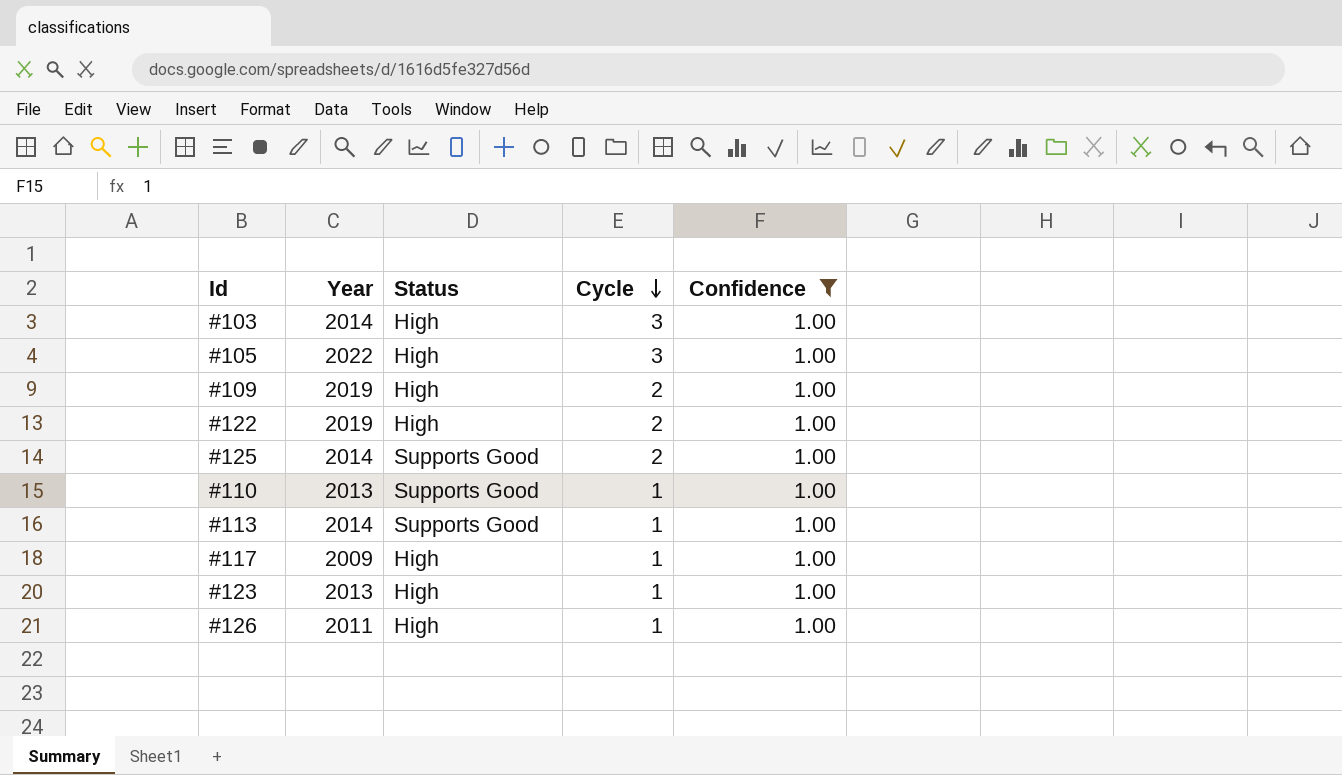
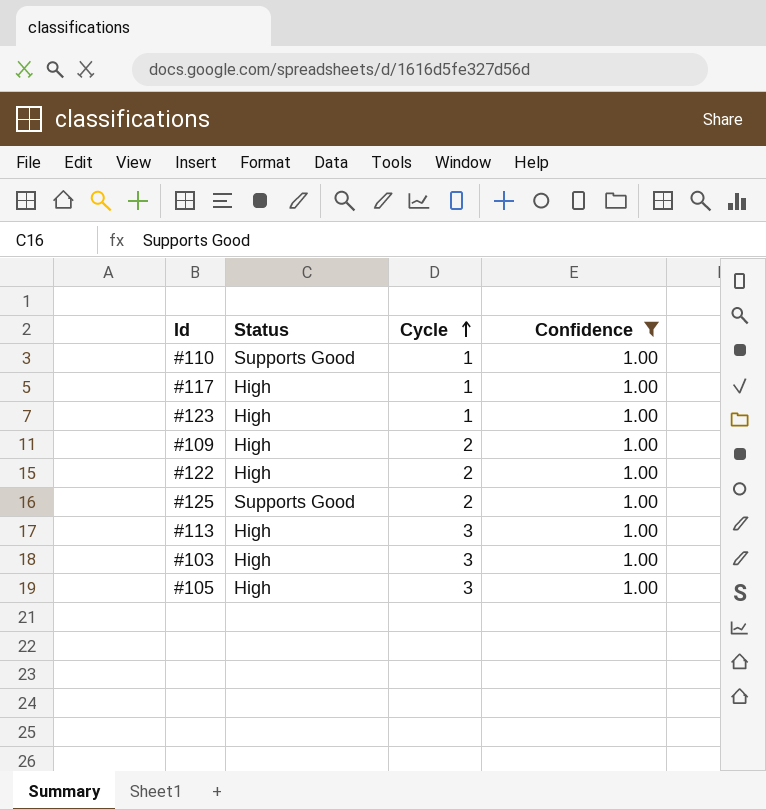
row order: Cycle descending -> Cycle ascending
column Year | position: 2 -> none
row #126: 2011 | High | 1 | 1.00 -> none
#113 | Status: Supports Good -> High
#113 | Cycle: 1 -> 3

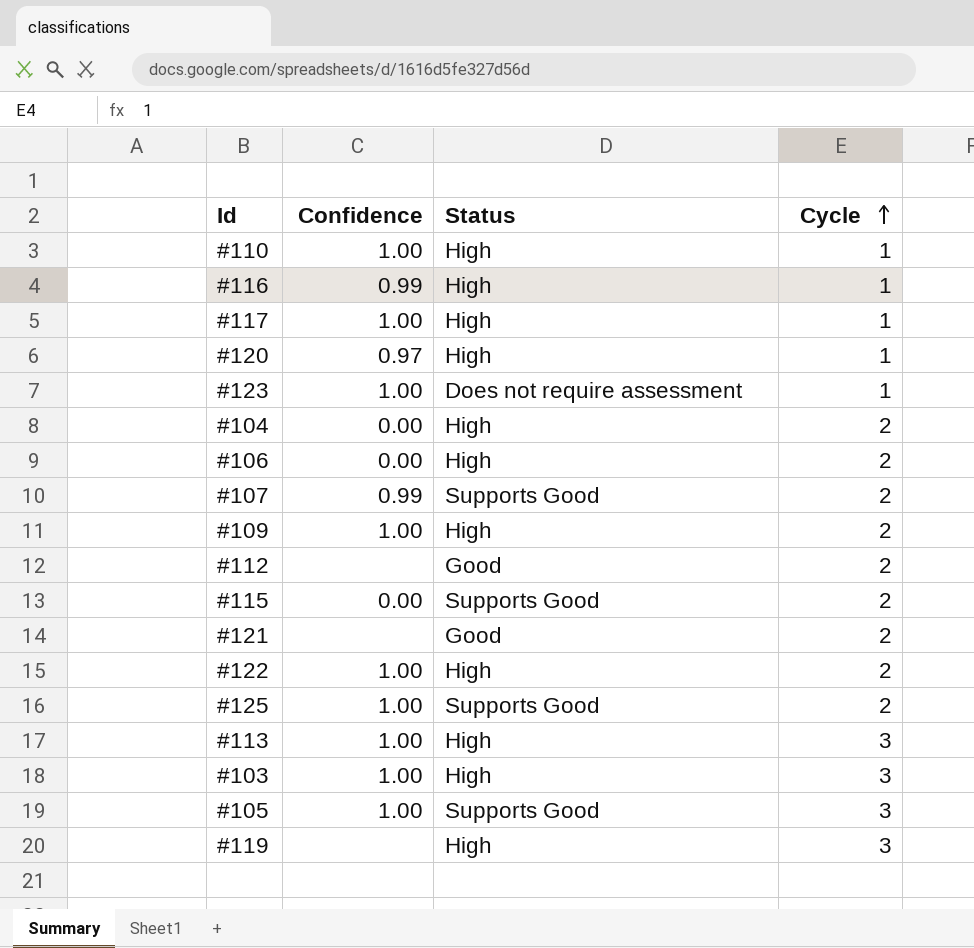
filter: Confidence = 1.00 -> none
column Confidence | position: 4 -> 2
#110 | Status: Supports Good -> High
#123 | Status: High -> Does not require assessment
#105 | Status: High -> Supports Good

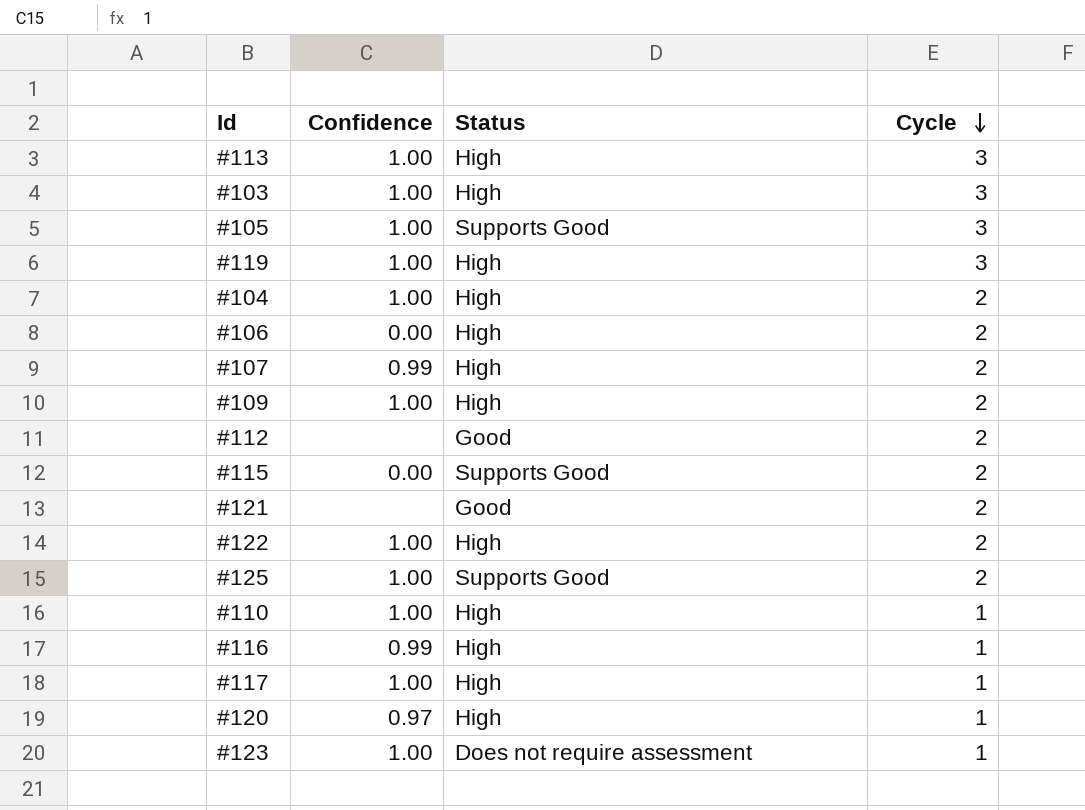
row order: Cycle ascending -> Cycle descending
#119 | Confidence: none -> 1.00
#104 | Confidence: 0.00 -> 1.00
#107 | Status: Supports Good -> High

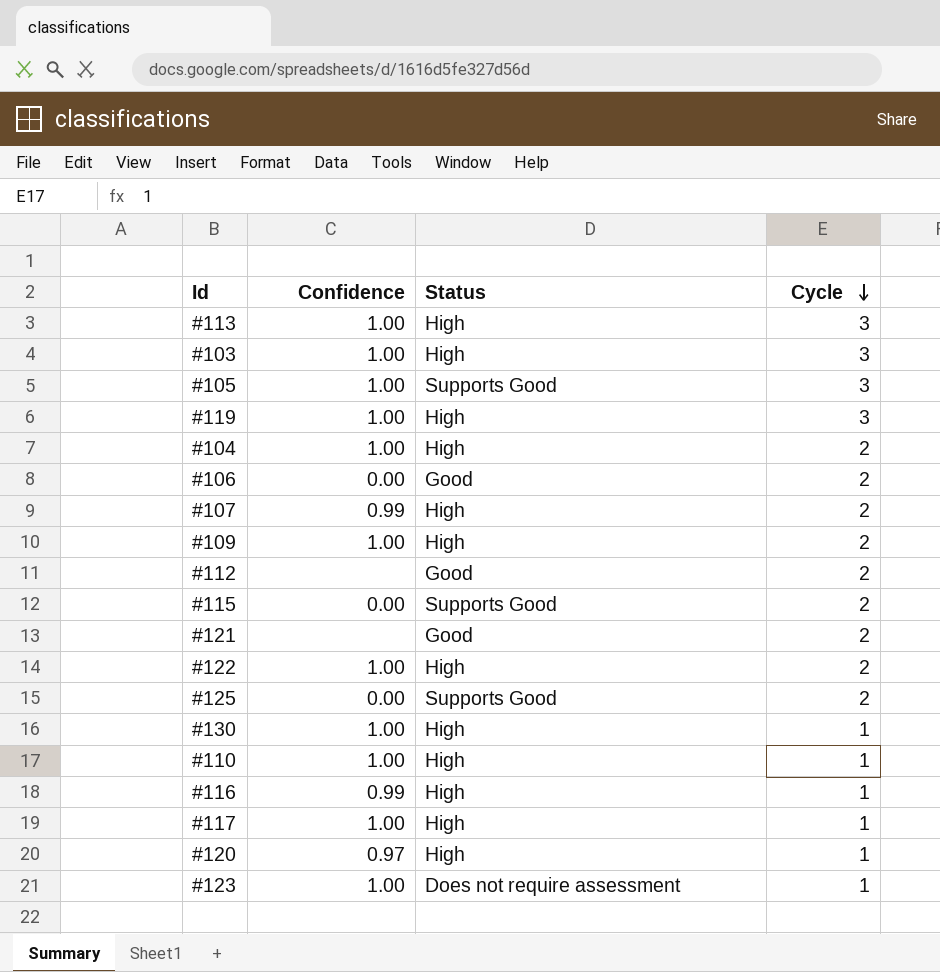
#106 | Status: High -> Good
#125 | Confidence: 1.00 -> 0.00
row #130: none -> 1.00 | High | 1

